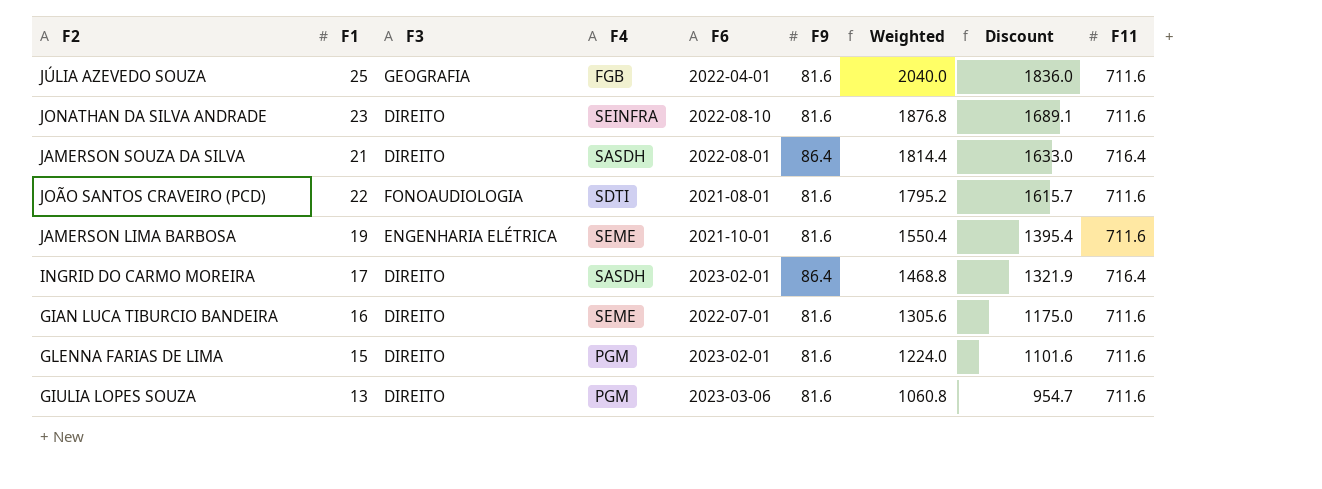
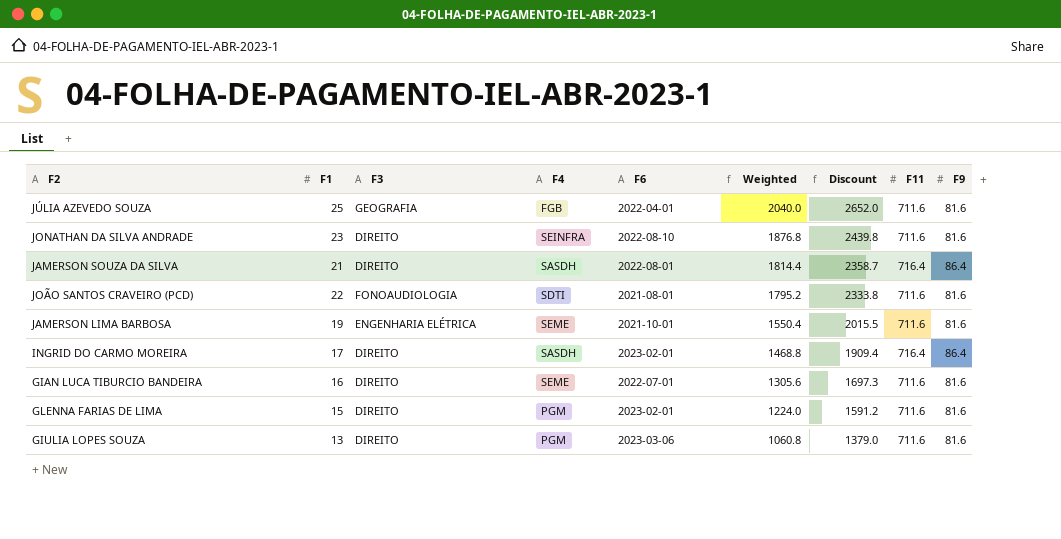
column Discount | formula: [Weighted] * 0.9 -> [Weighted] * 1.3
column F9 | position: 6 -> 9

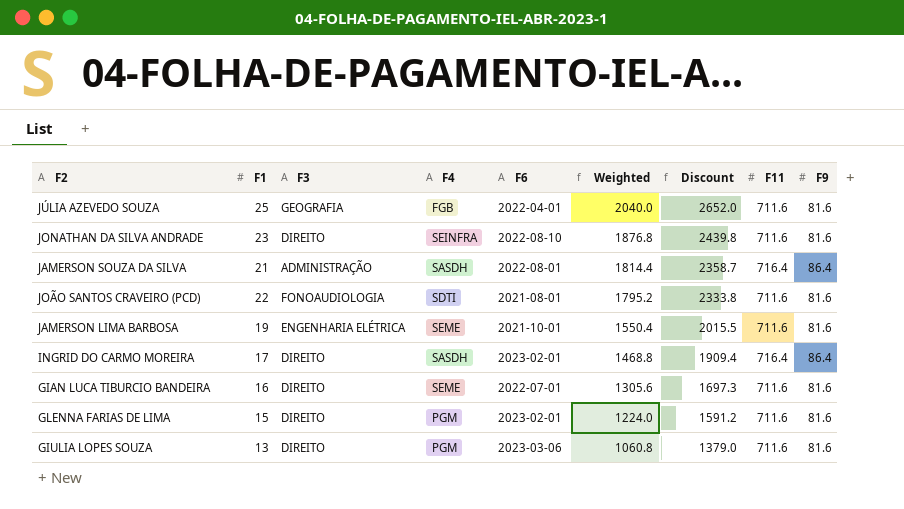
JAMERSON SOUZA DA SILVA | F3: DIREITO -> ADMINISTRAÇÃO

